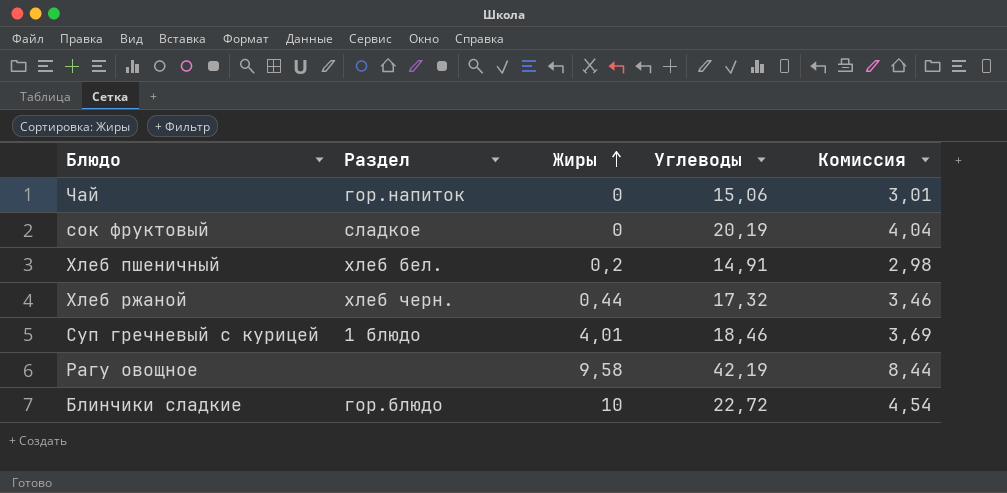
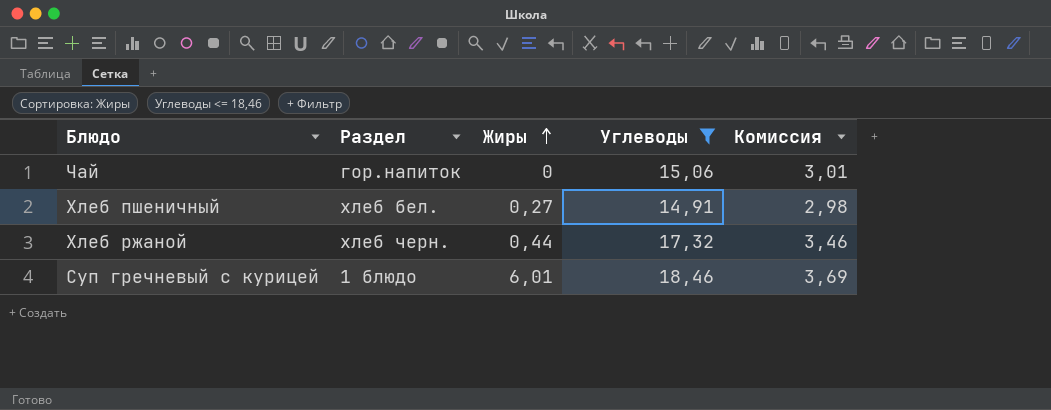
filter: none -> Углеводы <= 18,46
Хлеб пшеничный | Жиры: 0,2 -> 0,27
Суп гречневый с курицей | Жиры: 4,01 -> 6,01

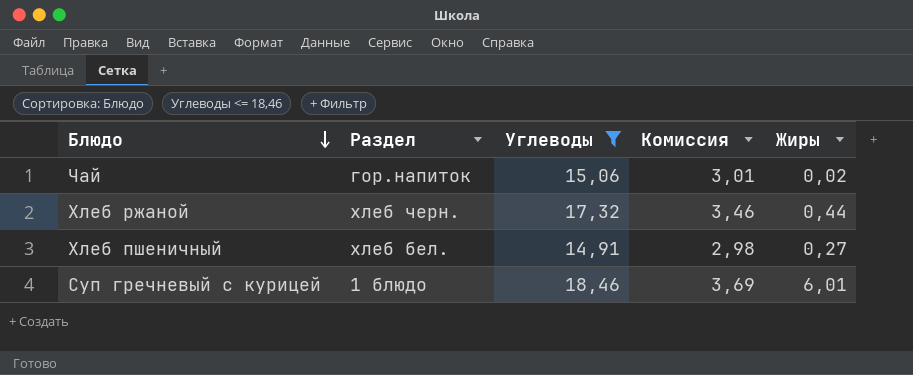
row order: Жиры ascending -> Блюдо descending
column Жиры | position: 3 -> 5
Чай | Жиры: 0 -> 0,02

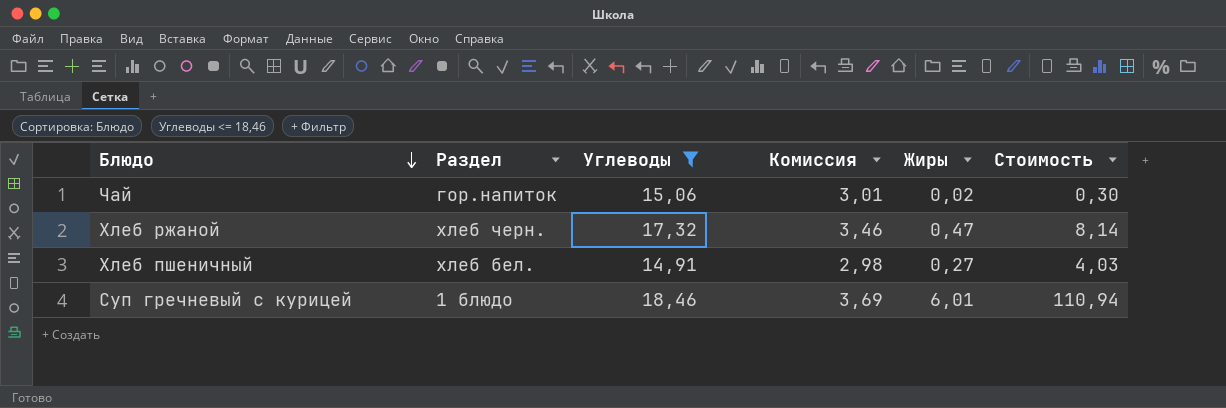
column Стоимость | formula: none -> [Углеводы] * [Жиры]
Хлеб ржаной | Жиры: 0,44 -> 0,47

